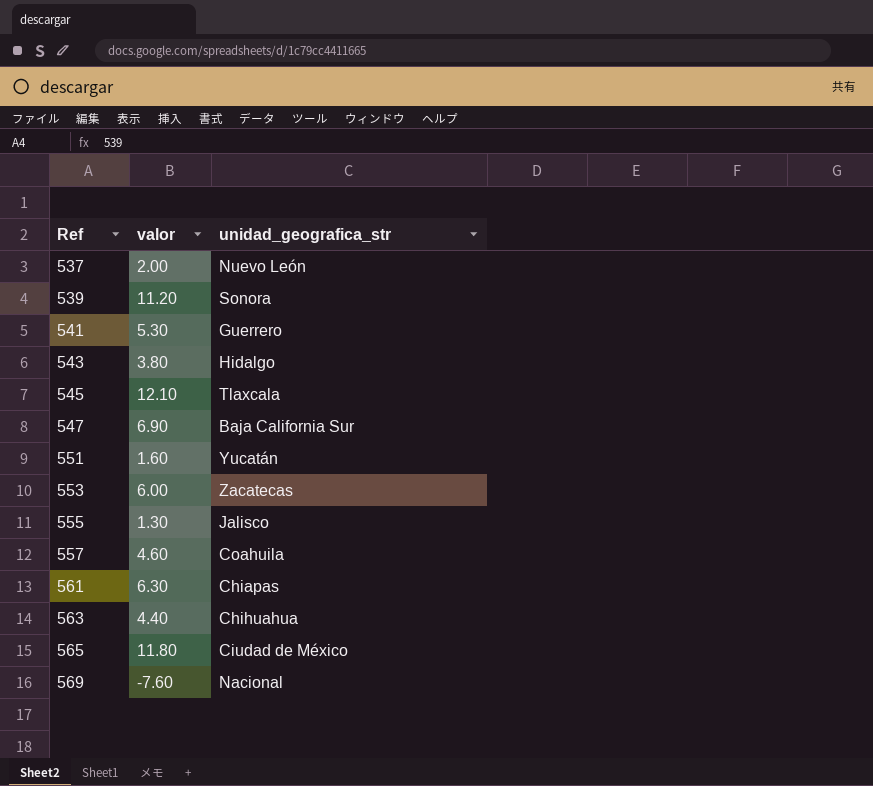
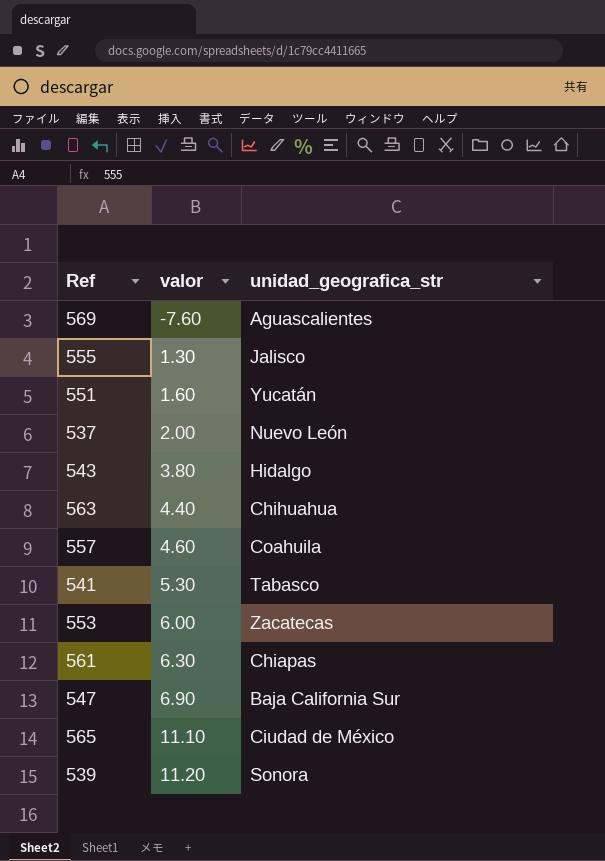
row order: Ref ascending -> valor ascending
row 545: 12.10 | Tlaxcala -> none
569 | unidad_geografica_str: Nacional -> Aguascalientes
541 | unidad_geografica_str: Guerrero -> Tabasco
565 | valor: 11.80 -> 11.10

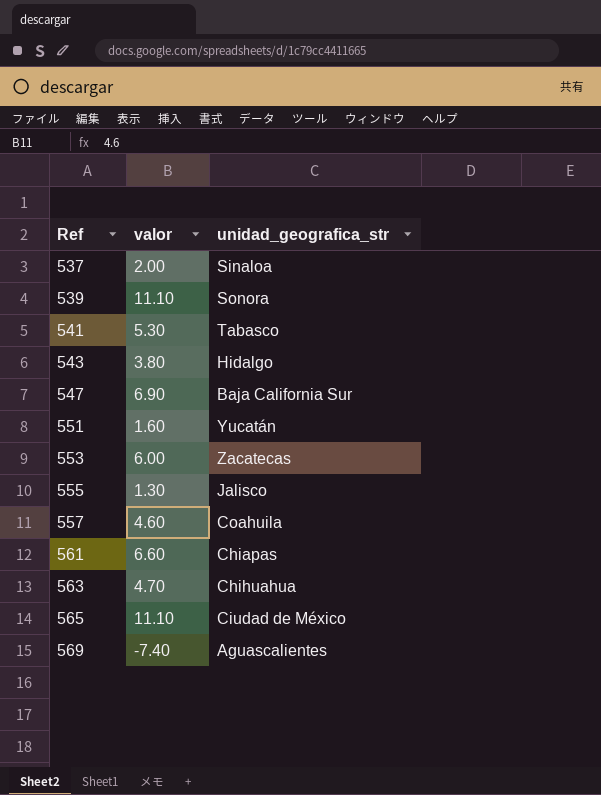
row order: valor ascending -> Ref ascending
537 | unidad_geografica_str: Nuevo León -> Sinaloa
539 | valor: 11.20 -> 11.10
561 | valor: 6.30 -> 6.60
563 | valor: 4.40 -> 4.70
569 | valor: -7.60 -> -7.40

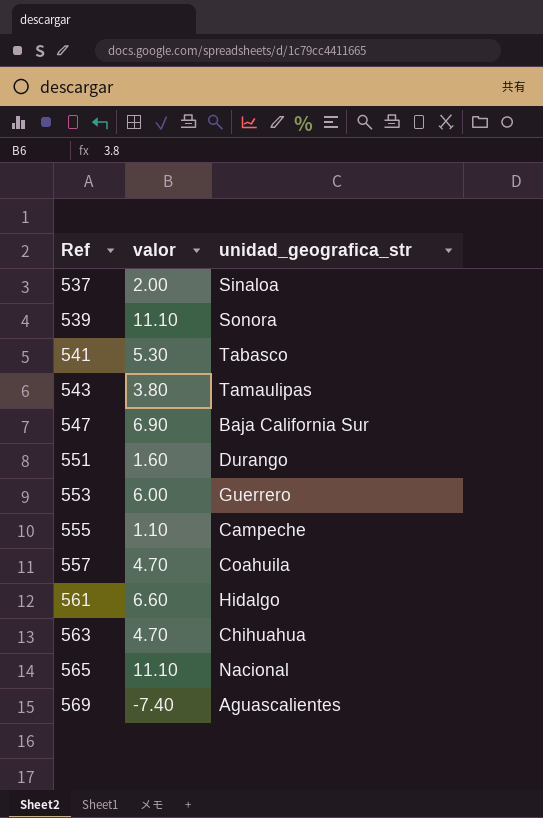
543 | unidad_geografica_str: Hidalgo -> Tamaulipas
551 | unidad_geografica_str: Yucatán -> Durango
553 | unidad_geografica_str: Zacatecas -> Guerrero
555 | valor: 1.30 -> 1.10
555 | unidad_geografica_str: Jalisco -> Campeche
557 | valor: 4.60 -> 4.70
561 | unidad_geografica_str: Chiapas -> Hidalgo
565 | unidad_geografica_str: Ciudad de México -> Nacional

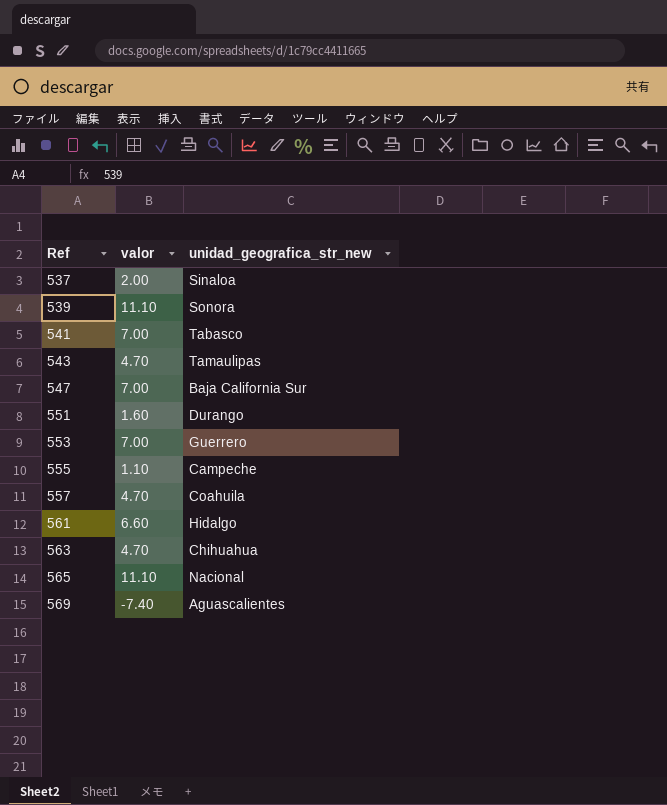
column name: unidad_geografica_str -> unidad_geografica_str_new
541 | valor: 5.30 -> 7.00
543 | valor: 3.80 -> 4.70
547 | valor: 6.90 -> 7.00
553 | valor: 6.00 -> 7.00

